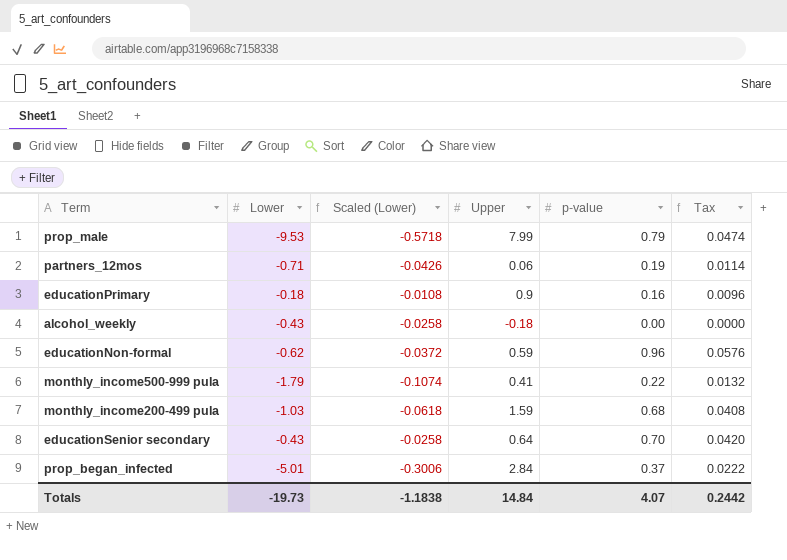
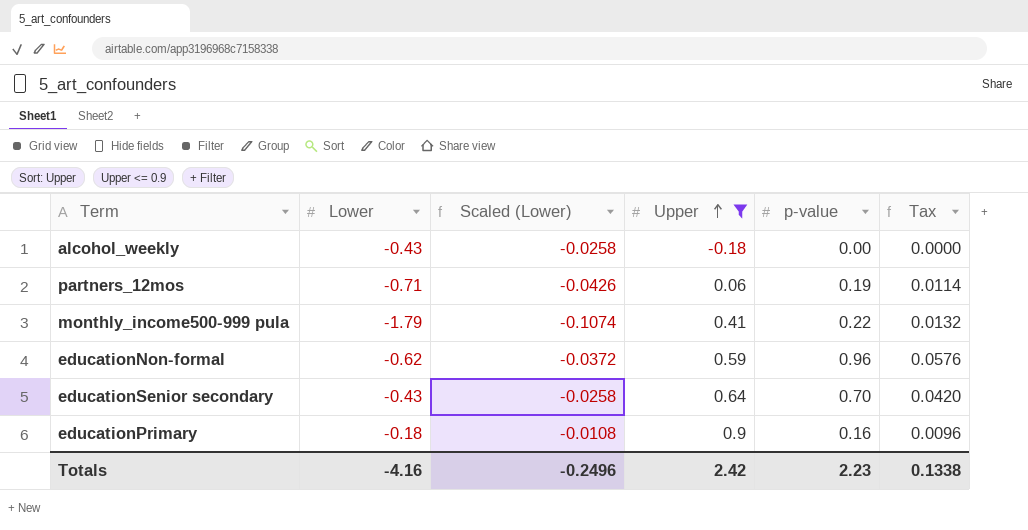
filter: none -> Upper <= 0.9
row order: none -> Upper ascending
Totals | Lower: -19.73 -> -4.16
Totals | Scaled (Lower): -1.1838 -> -0.2496
Totals | Upper: 14.84 -> 2.42
Totals | p-value: 4.07 -> 2.23
Totals | Tax: 0.2442 -> 0.1338

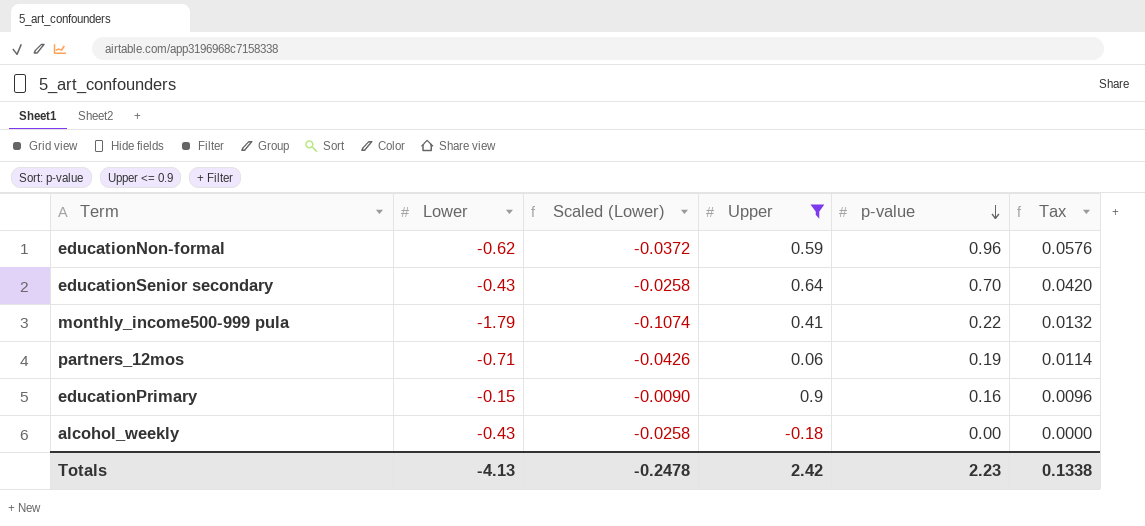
row order: Upper ascending -> p-value descending
educationPrimary | Lower: -0.18 -> -0.15
educationPrimary | Scaled (Lower): -0.0108 -> -0.0090
Totals | Lower: -4.16 -> -4.13
Totals | Scaled (Lower): -0.2496 -> -0.2478

